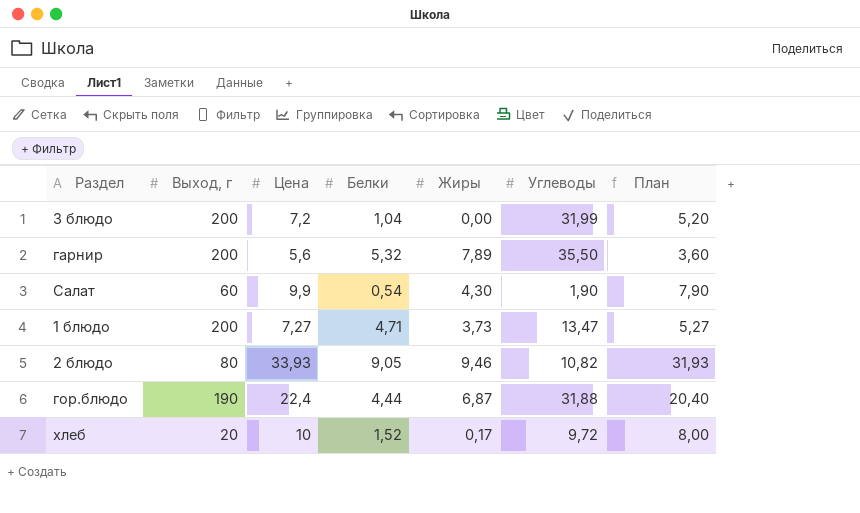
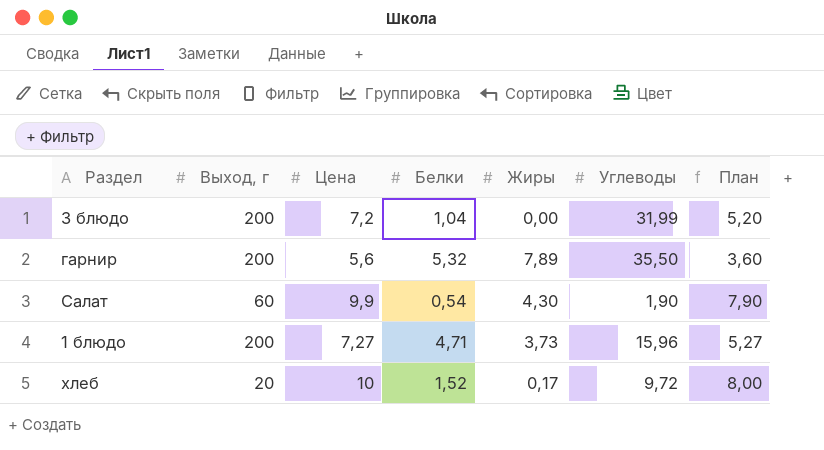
row 2 блюдо: 80 | 33,93 | 9,05 | 9,46 | 10,82 | 31,93 -> none
row гор.блюдо: 190 | 22,4 | 4,44 | 6,87 | 31,88 | 20,40 -> none
1 блюдо | Углеводы: 13,47 -> 15,96

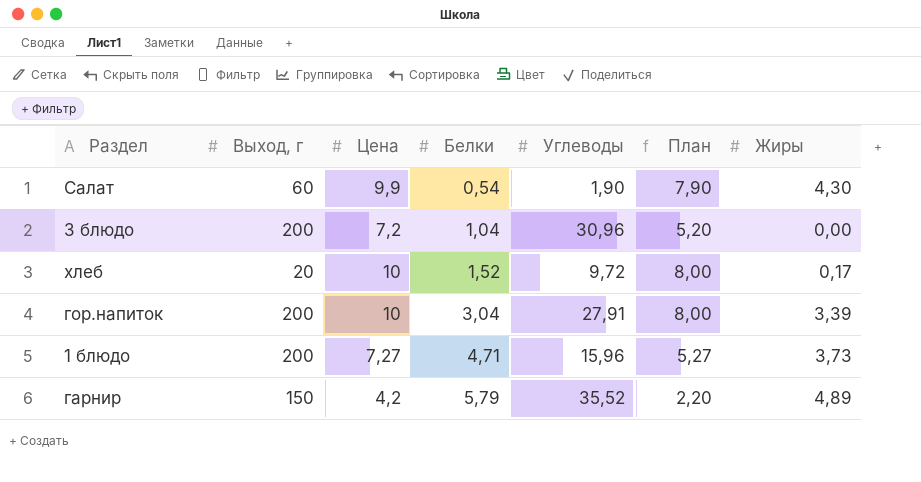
row order: none -> Белки ascending
column Жиры | position: 5 -> 7
3 блюдо | Углеводы: 31,99 -> 30,96
row гор.напиток: none -> 200 | 10 | 3,04 | 27,91 | 8,00 | 3,39
гарнир | Выход, г: 200 -> 150
гарнир | Цена: 5,6 -> 4,2
гарнир | Белки: 5,32 -> 5,79
гарнир | Углеводы: 35,50 -> 35,52
гарнир | План: 3,60 -> 2,20
гарнир | Жиры: 7,89 -> 4,89

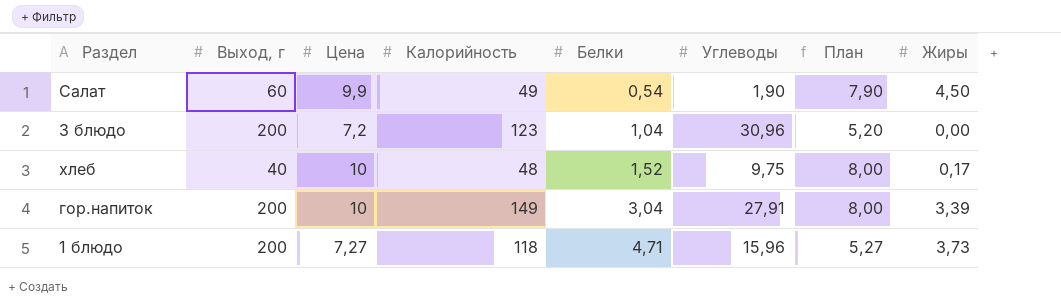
column Калорийность | position: none -> 4
row гарнир: 150 | 4,2 | 5,79 | 35,52 | 2,20 | 4,89 -> none
Салат | Жиры: 4,30 -> 4,50
хлеб | Выход, г: 20 -> 40
хлеб | Углеводы: 9,72 -> 9,75

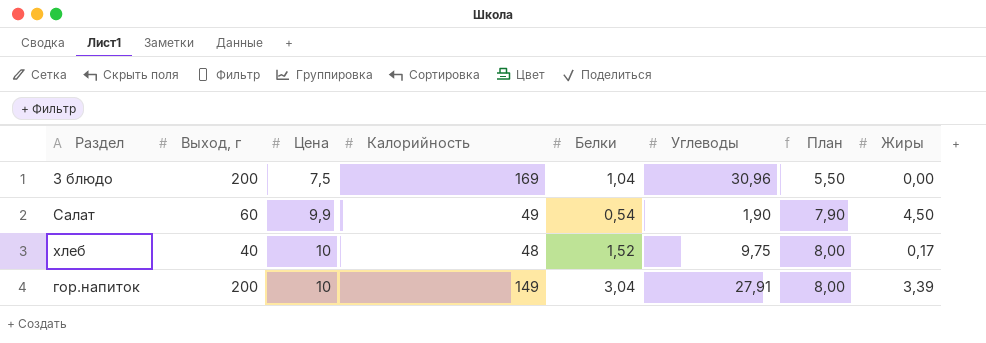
row order: Белки ascending -> Цена ascending
row 1 блюдо: 200 | 7,27 | 118 | 4,71 | 15,96 | 5,27 | 3,73 -> none
3 блюдо | Цена: 7,2 -> 7,5
3 блюдо | Калорийность: 123 -> 169
3 блюдо | План: 5,20 -> 5,50

